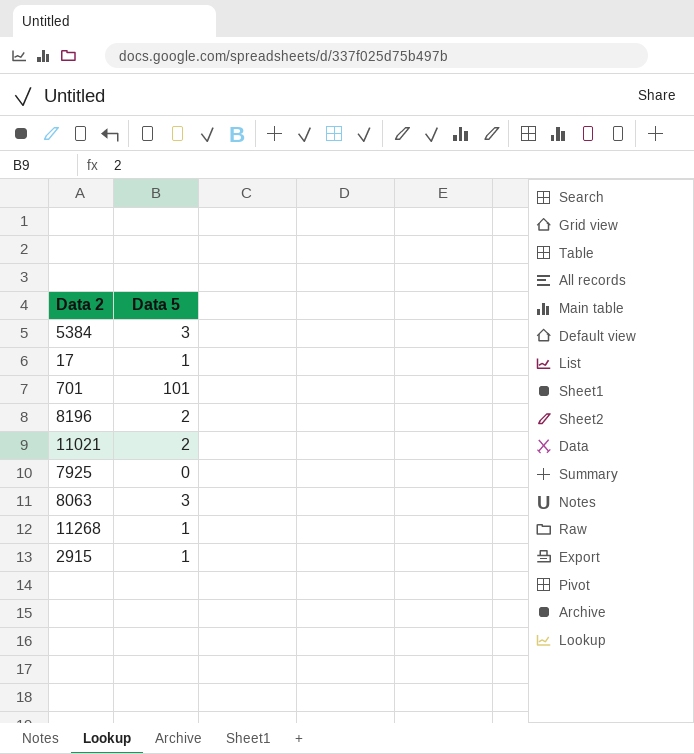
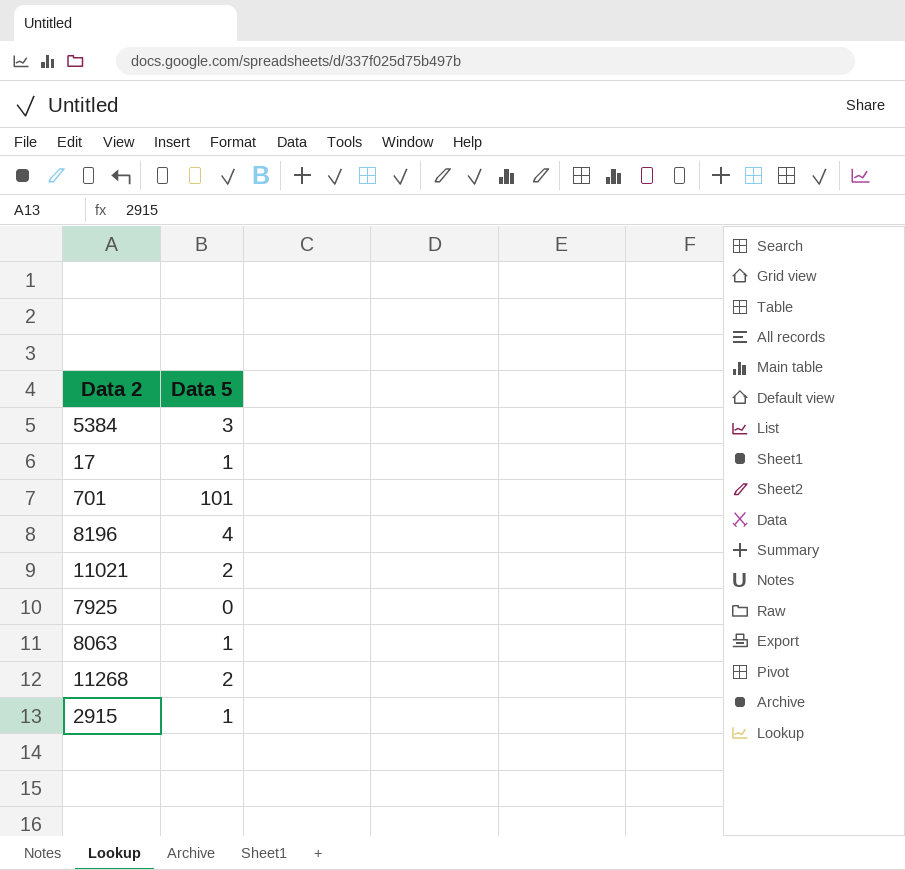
8196 | Data 5: 2 -> 4
8063 | Data 5: 3 -> 1
11268 | Data 5: 1 -> 2

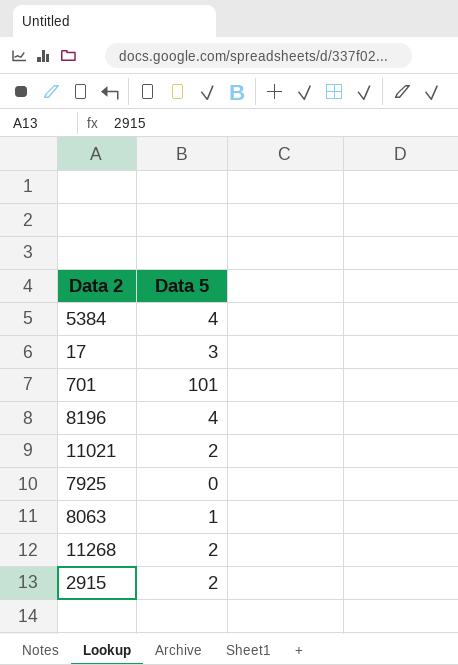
5384 | Data 5: 3 -> 4
17 | Data 5: 1 -> 3
2915 | Data 5: 1 -> 2

